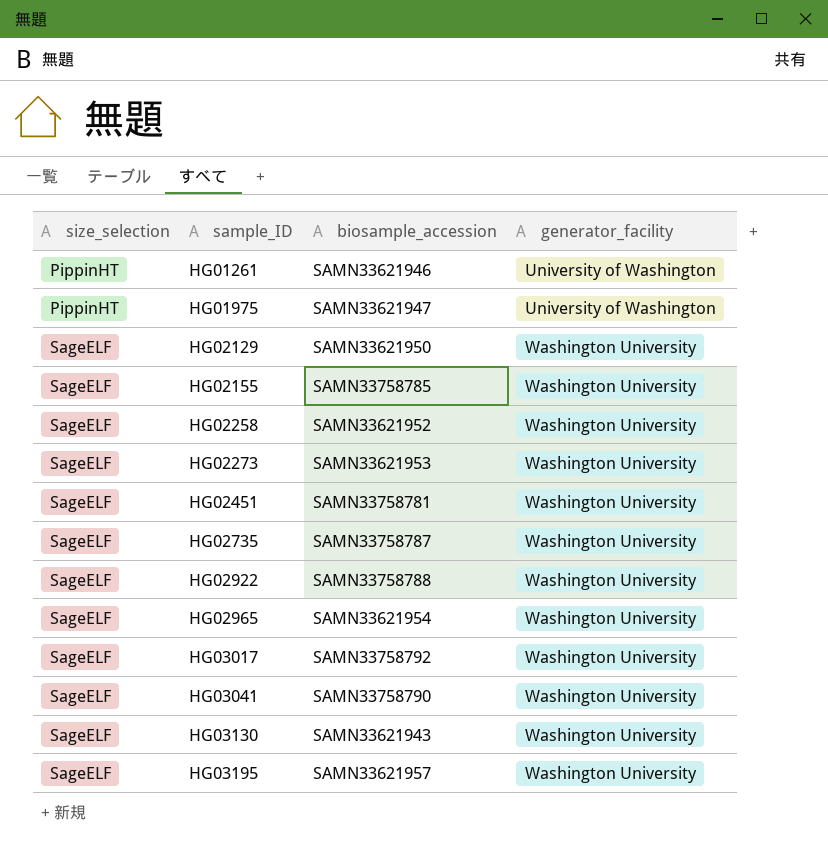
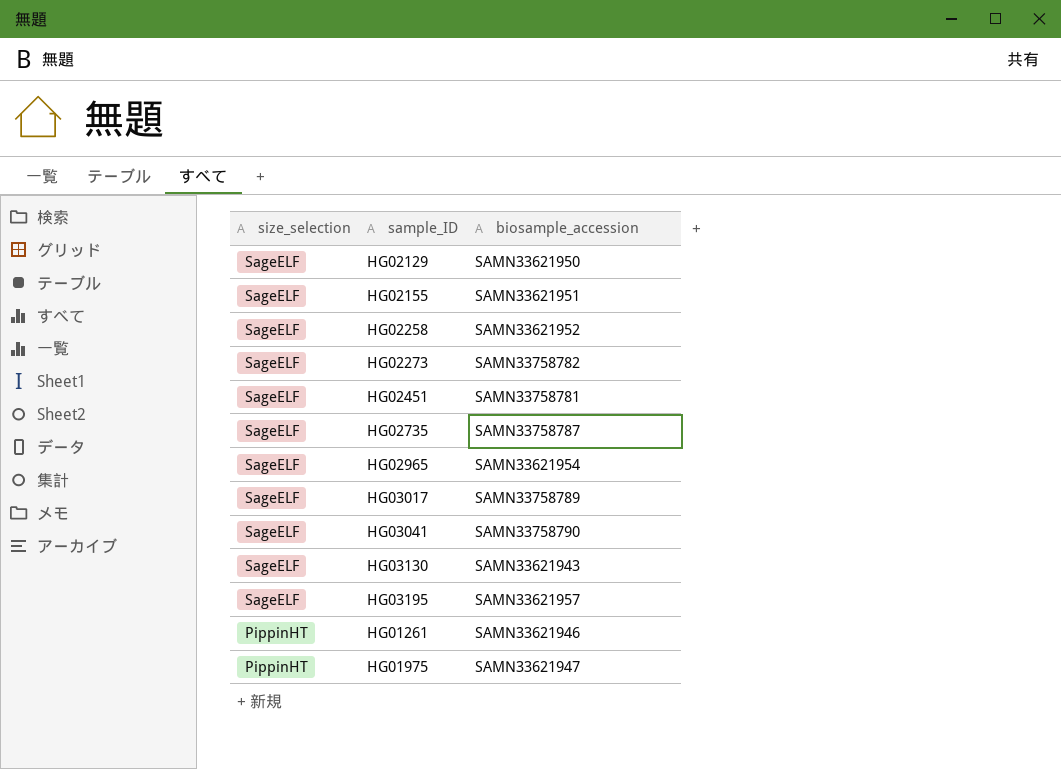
row order: size_selection ascending -> size_selection descending
column generator_facility | position: 4 -> none
row HG02922: SageELF | SAMN33758788 | Washington University -> none
HG02155 | biosample_accession: SAMN33758785 -> SAMN33621951
HG02273 | biosample_accession: SAMN33621953 -> SAMN33758782
HG03017 | biosample_accession: SAMN33758792 -> SAMN33758789

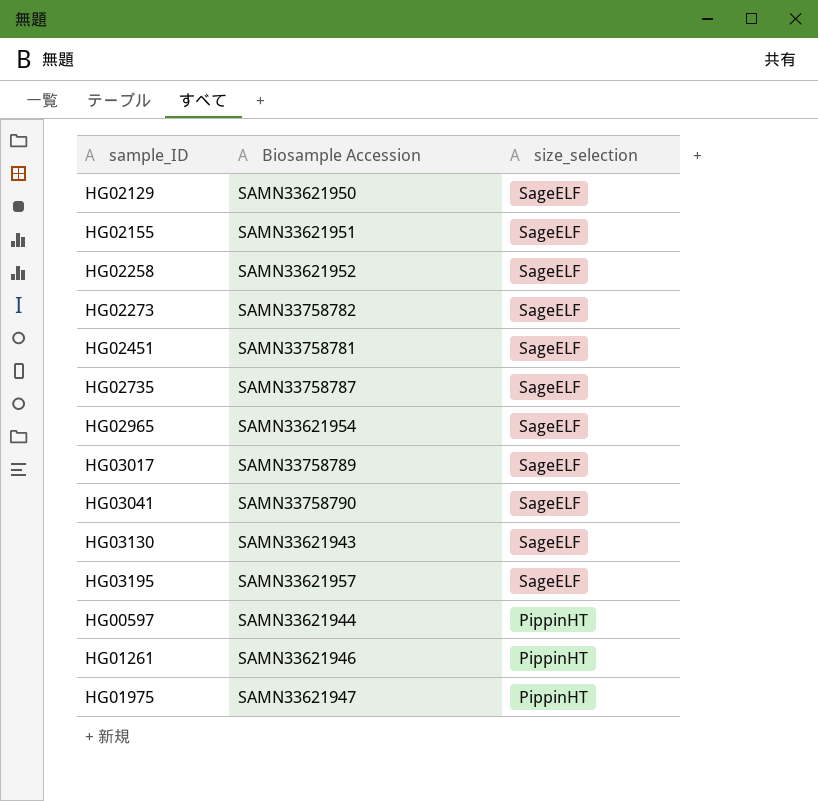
column name: biosample_accession -> Biosample Accession
column size_selection | position: 1 -> 3
row HG00597: none -> SAMN33621944 | PippinHT

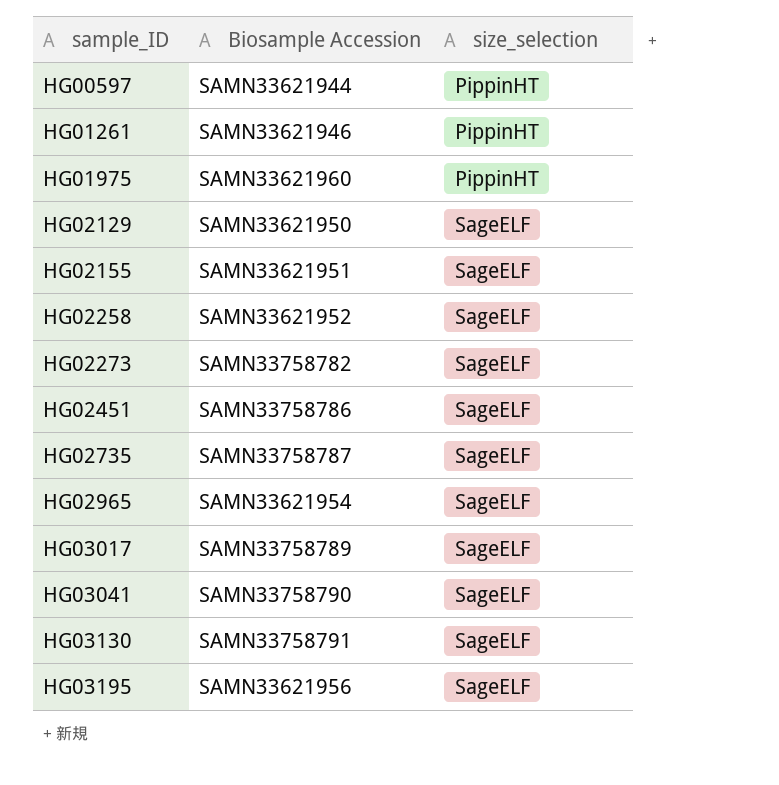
row order: size_selection descending -> sample_ID ascending
HG01975 | Biosample Accession: SAMN33621947 -> SAMN33621960
HG02451 | Biosample Accession: SAMN33758781 -> SAMN33758786
HG03130 | Biosample Accession: SAMN33621943 -> SAMN33758791
HG03195 | Biosample Accession: SAMN33621957 -> SAMN33621956

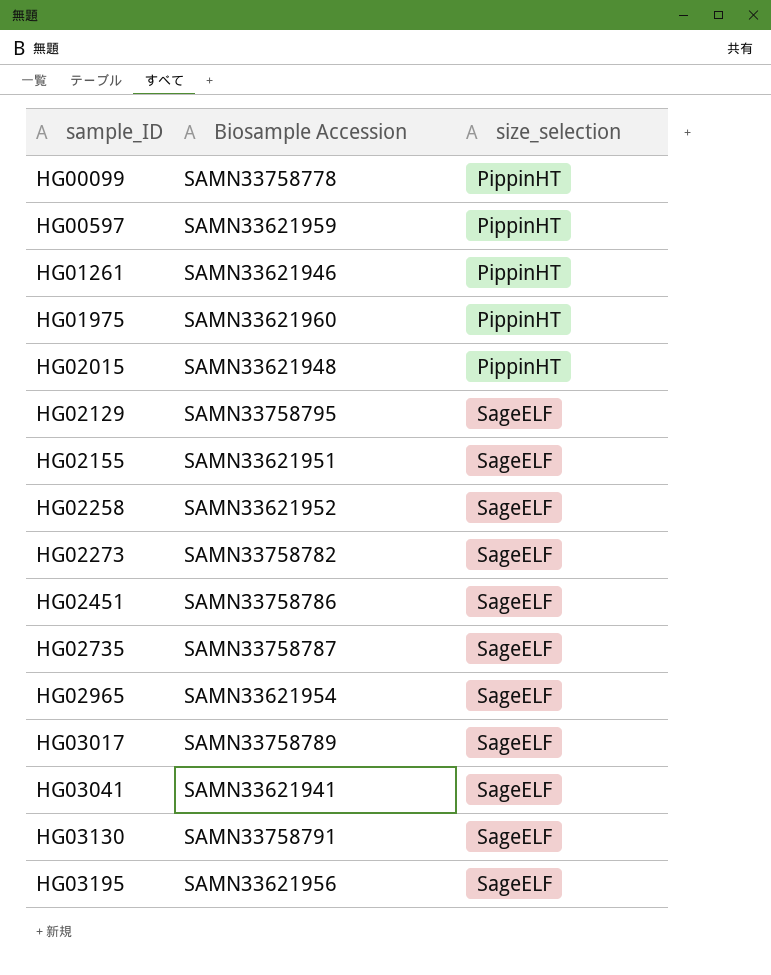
row HG00099: none -> SAMN33758778 | PippinHT
HG00597 | Biosample Accession: SAMN33621944 -> SAMN33621959
row HG02015: none -> SAMN33621948 | PippinHT
HG02129 | Biosample Accession: SAMN33621950 -> SAMN33758795
HG03041 | Biosample Accession: SAMN33758790 -> SAMN33621941

